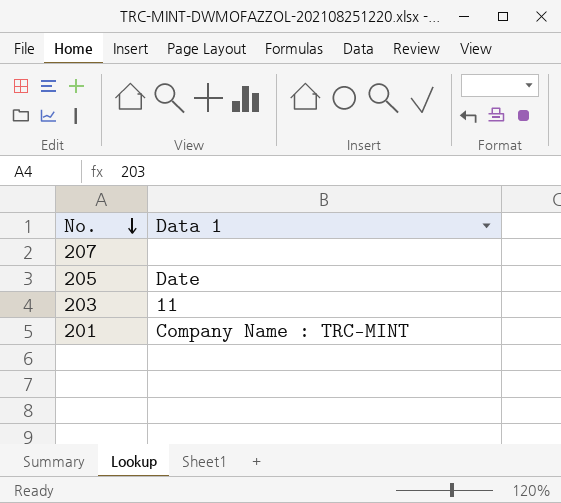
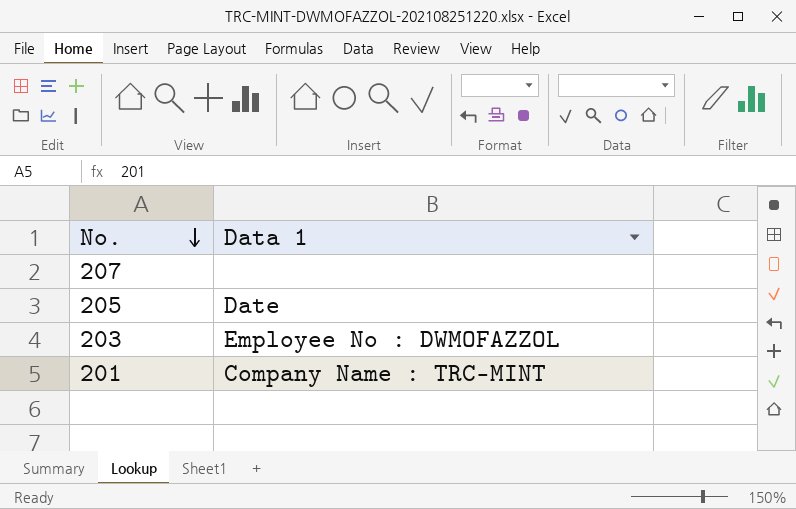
203 | Data 1: 11 -> Employee No : DWMOFAZZOL

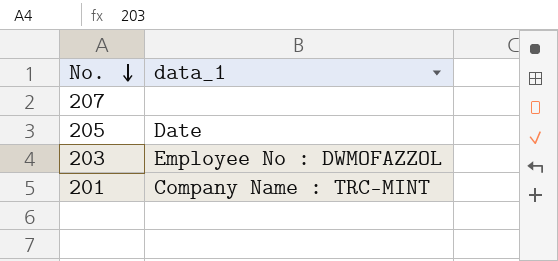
column name: Data 1 -> data_1

